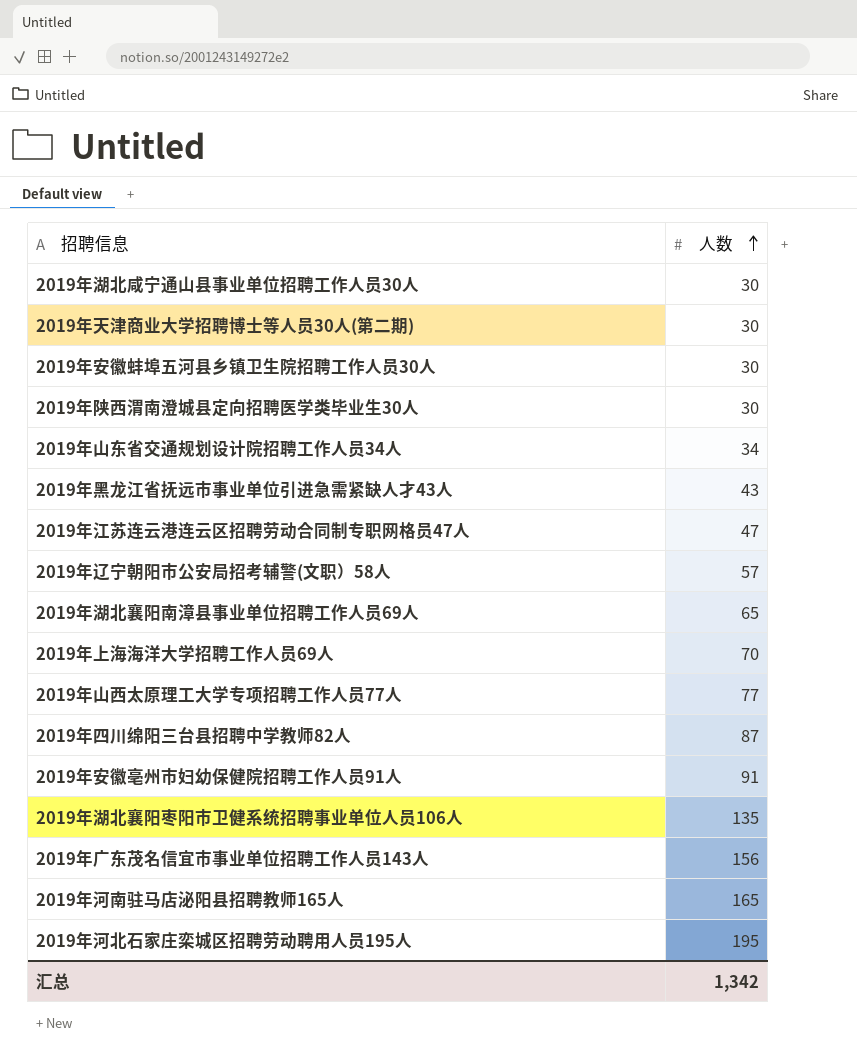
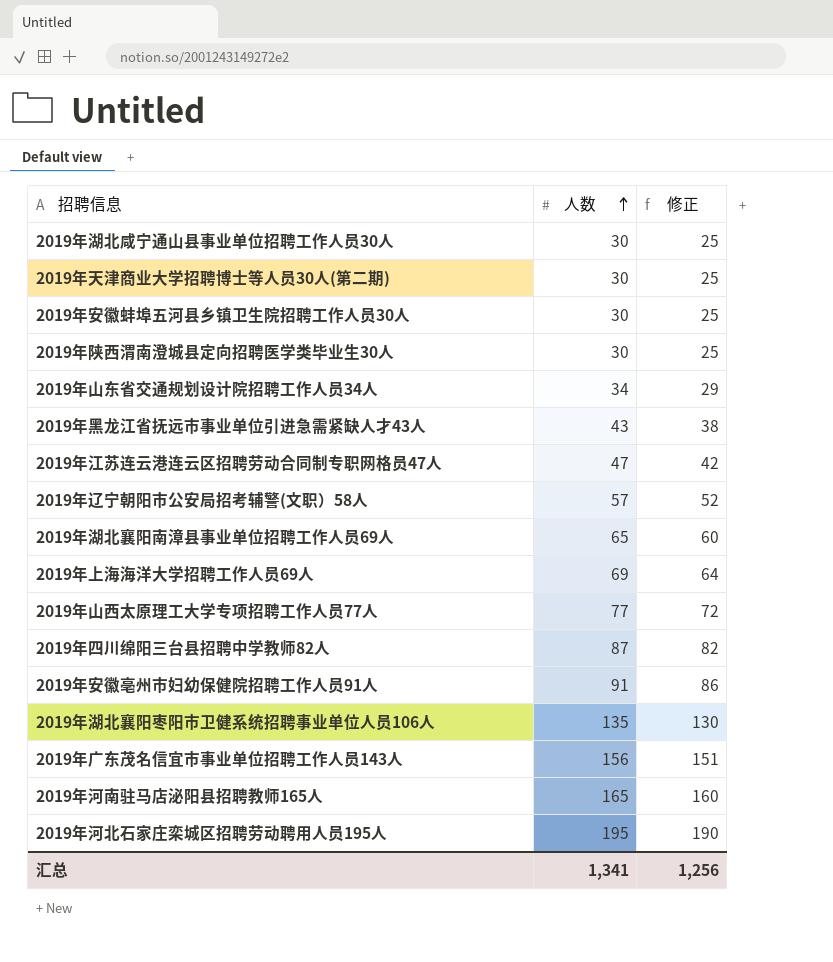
column 修正 | formula: none -> [人数] - 5
2019年上海海洋大学招聘工作人员69人 | 人数: 70 -> 69
汇总 | 人数: 1,342 -> 1,341

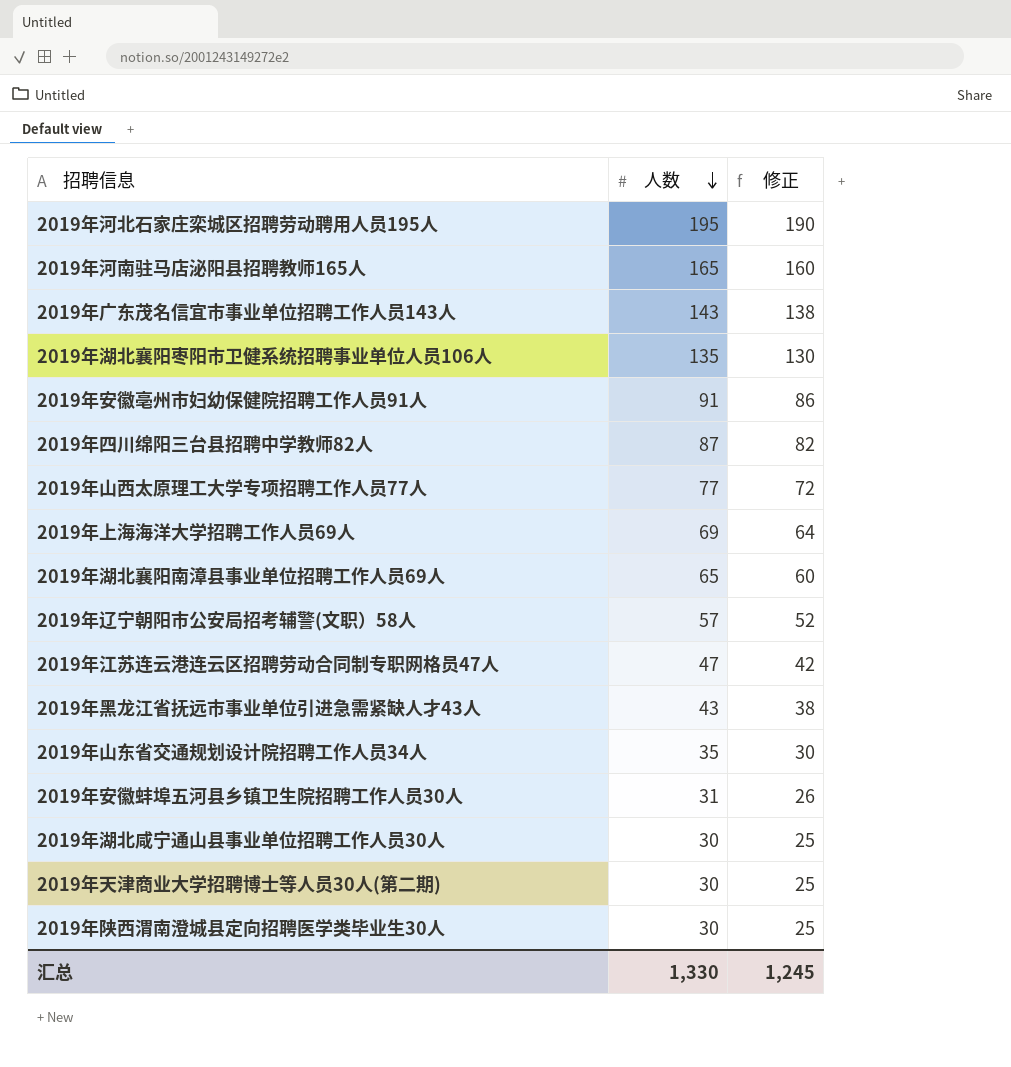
row order: 人数 ascending -> 人数 descending
2019年广东茂名信宜市事业单位招聘工作人员143人 | 人数: 156 -> 143
2019年广东茂名信宜市事业单位招聘工作人员143人 | 修正: 151 -> 138
2019年山东省交通规划设计院招聘工作人员34人 | 人数: 34 -> 35
2019年山东省交通规划设计院招聘工作人员34人 | 修正: 29 -> 30
2019年安徽蚌埠五河县乡镇卫生院招聘工作人员30人 | 人数: 30 -> 31
2019年安徽蚌埠五河县乡镇卫生院招聘工作人员30人 | 修正: 25 -> 26
汇总 | 人数: 1,341 -> 1,330
汇总 | 修正: 1,256 -> 1,245

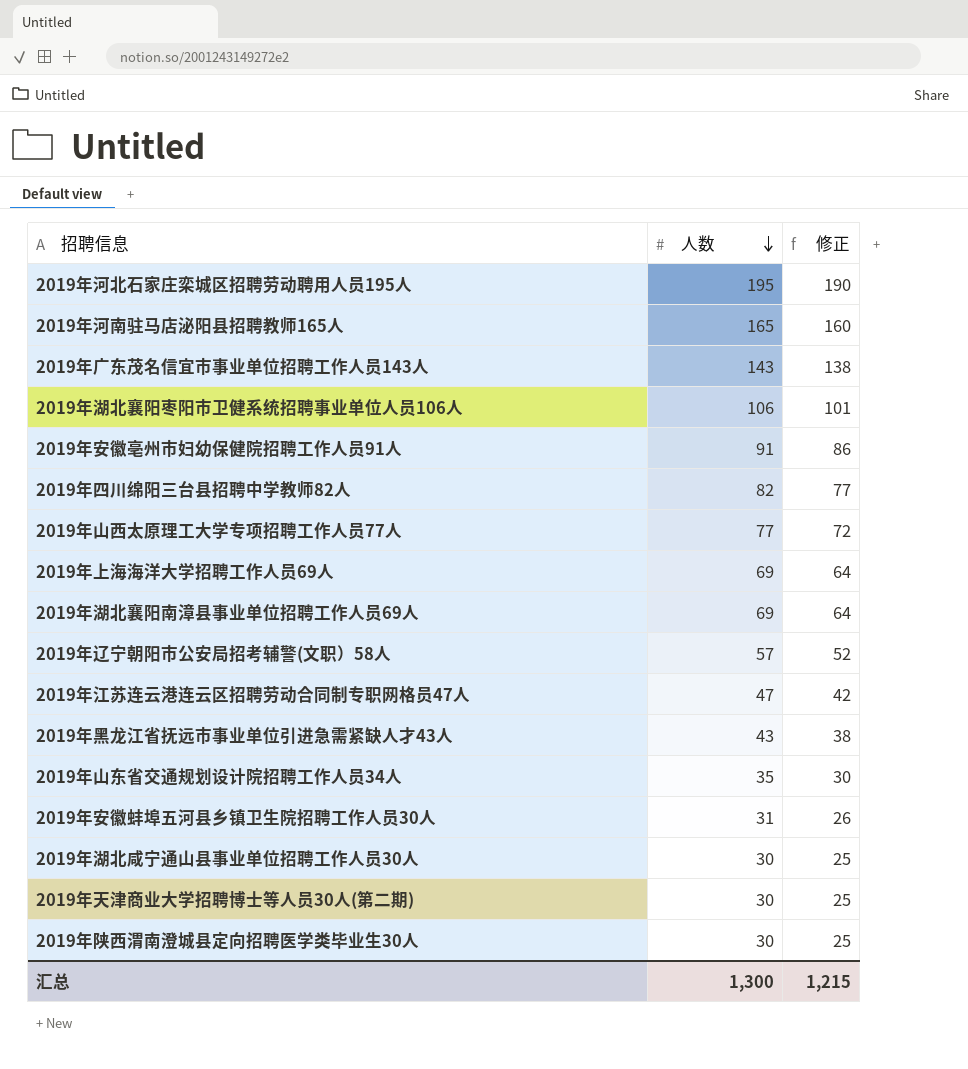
2019年湖北襄阳枣阳市卫健系统招聘事业单位人员106人 | 人数: 135 -> 106
2019年湖北襄阳枣阳市卫健系统招聘事业单位人员106人 | 修正: 130 -> 101
2019年四川绵阳三台县招聘中学教师82人 | 人数: 87 -> 82
2019年四川绵阳三台县招聘中学教师82人 | 修正: 82 -> 77
2019年湖北襄阳南漳县事业单位招聘工作人员69人 | 人数: 65 -> 69
2019年湖北襄阳南漳县事业单位招聘工作人员69人 | 修正: 60 -> 64
汇总 | 人数: 1,330 -> 1,300
汇总 | 修正: 1,245 -> 1,215

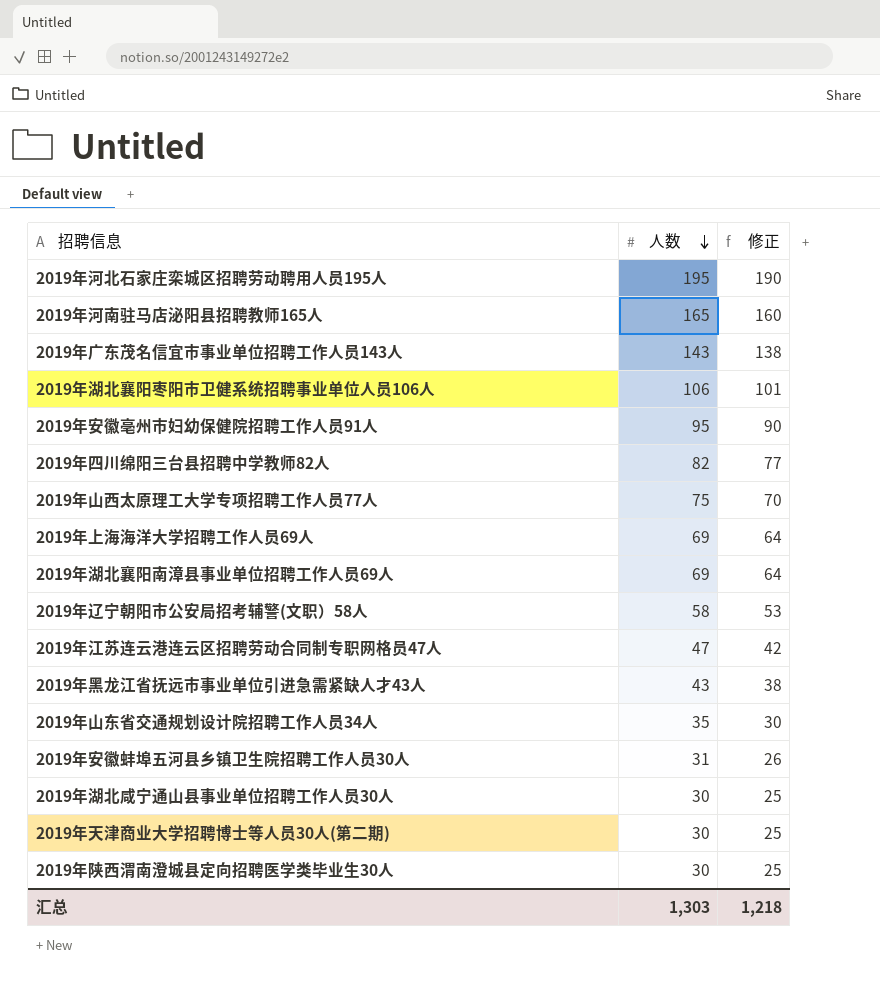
2019年安徽亳州市妇幼保健院招聘工作人员91人 | 人数: 91 -> 95
2019年安徽亳州市妇幼保健院招聘工作人员91人 | 修正: 86 -> 90
2019年山西太原理工大学专项招聘工作人员77人 | 人数: 77 -> 75
2019年山西太原理工大学专项招聘工作人员77人 | 修正: 72 -> 70
2019年辽宁朝阳市公安局招考辅警(文职）58人 | 人数: 57 -> 58
2019年辽宁朝阳市公安局招考辅警(文职）58人 | 修正: 52 -> 53
汇总 | 人数: 1,300 -> 1,303
汇总 | 修正: 1,215 -> 1,218

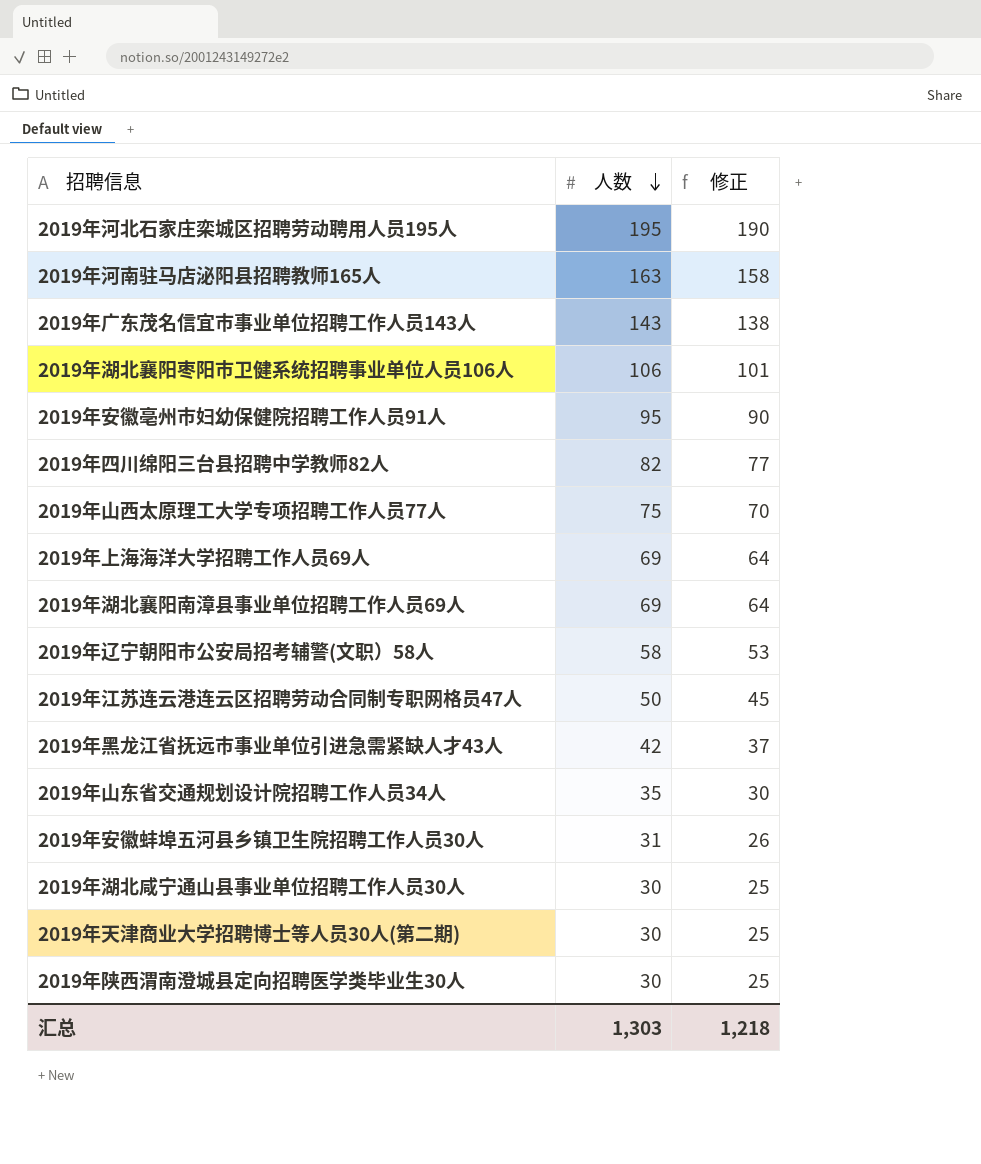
2019年河南驻马店泌阳县招聘教师165人 | 人数: 165 -> 163
2019年河南驻马店泌阳县招聘教师165人 | 修正: 160 -> 158
2019年江苏连云港连云区招聘劳动合同制专职网格员47人 | 人数: 47 -> 50
2019年江苏连云港连云区招聘劳动合同制专职网格员47人 | 修正: 42 -> 45
2019年黑龙江省抚远市事业单位引进急需紧缺人才43人 | 人数: 43 -> 42
2019年黑龙江省抚远市事业单位引进急需紧缺人才43人 | 修正: 38 -> 37

